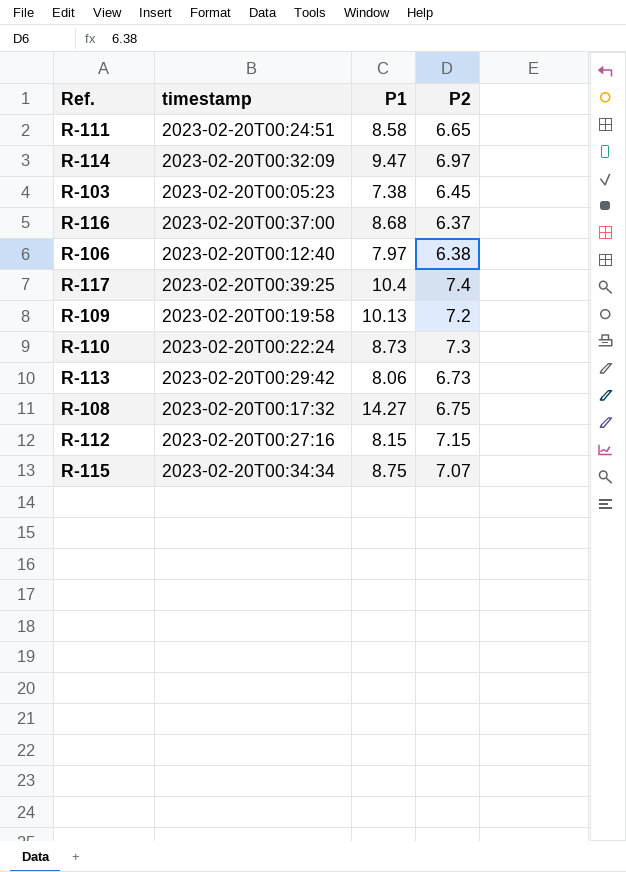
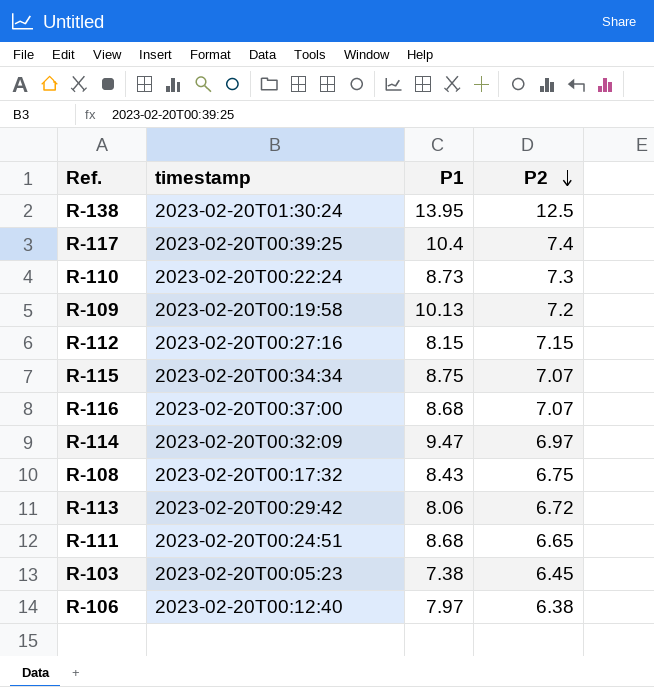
row order: none -> P2 descending
row R-138: none -> 2023-02-20T01:30:24 | 13.95 | 12.5
R-116 | P2: 6.37 -> 7.07
R-108 | P1: 14.27 -> 8.43
R-113 | P2: 6.73 -> 6.72
R-111 | P1: 8.58 -> 8.68

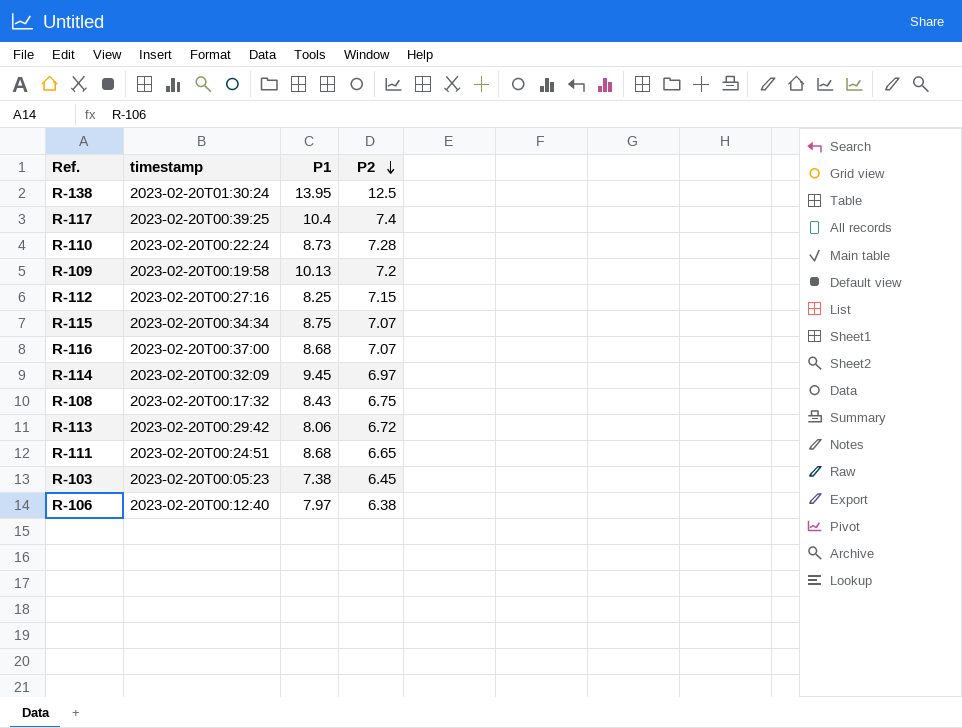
R-110 | P2: 7.3 -> 7.28
R-112 | P1: 8.15 -> 8.25
R-114 | P1: 9.47 -> 9.45

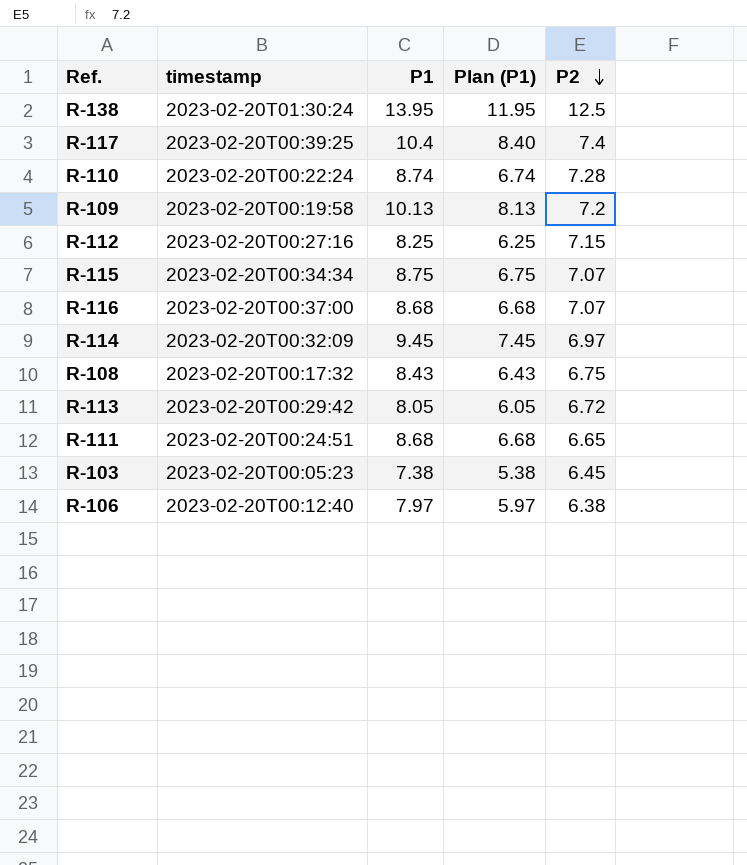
column Plan (P1) | formula: none -> [P1] - 2
R-110 | P1: 8.73 -> 8.74
R-113 | P1: 8.06 -> 8.05

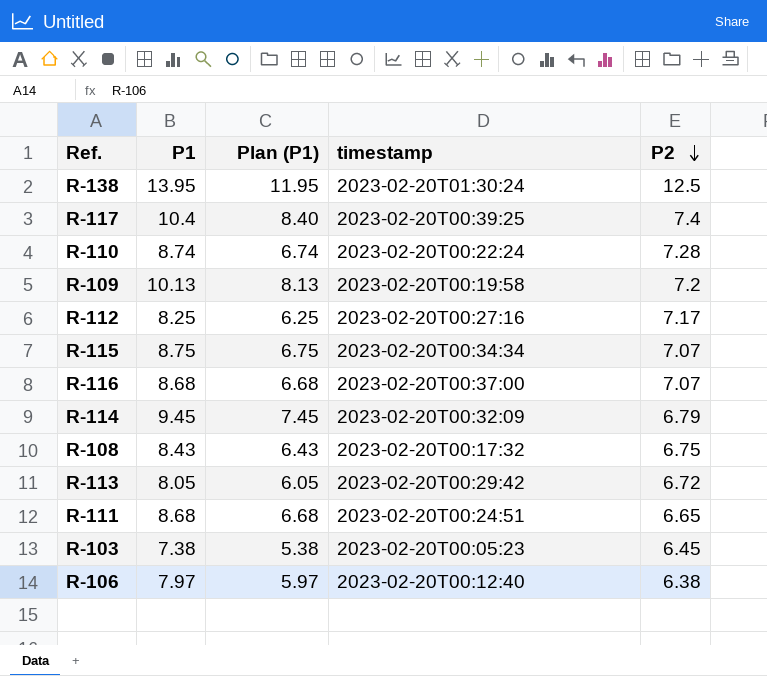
column timestamp | position: 2 -> 4
R-112 | P2: 7.15 -> 7.17
R-114 | P2: 6.97 -> 6.79

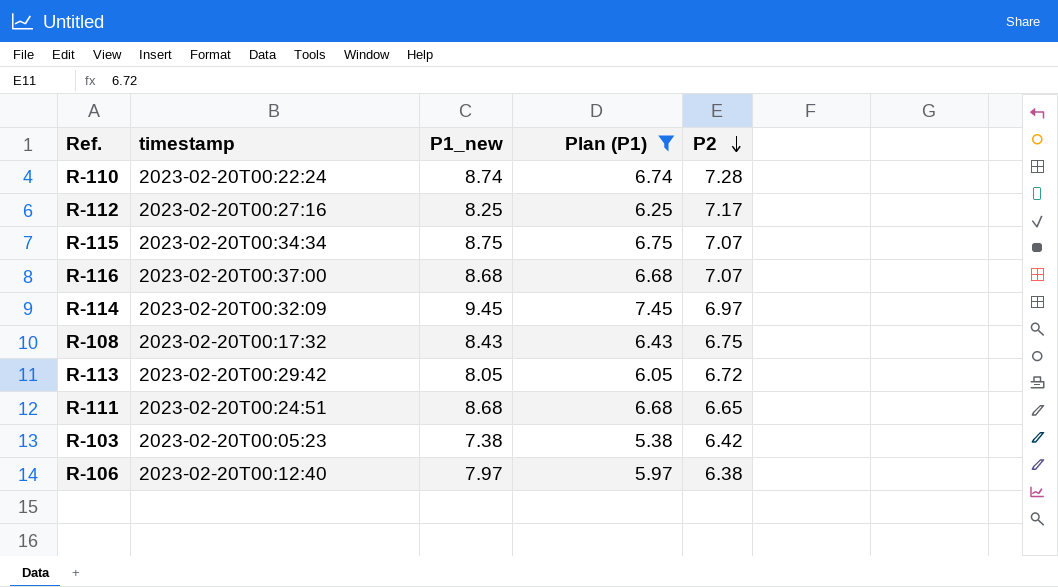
filter: none -> Plan (P1) <= 7.45
column timestamp | position: 4 -> 2
column name: P1 -> P1_new
R-114 | P2: 6.79 -> 6.97
R-103 | P2: 6.45 -> 6.42

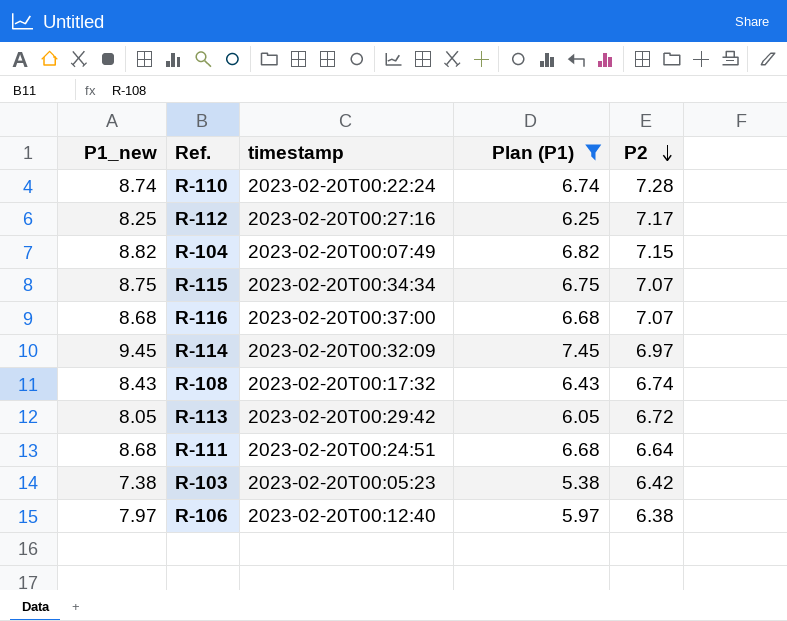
column P1_new | position: 3 -> 1
row R-104: none -> 8.82 | 2023-02-20T00:07:49 | 6.82 | 7.15
R-108 | P2: 6.75 -> 6.74
R-111 | P2: 6.65 -> 6.64

